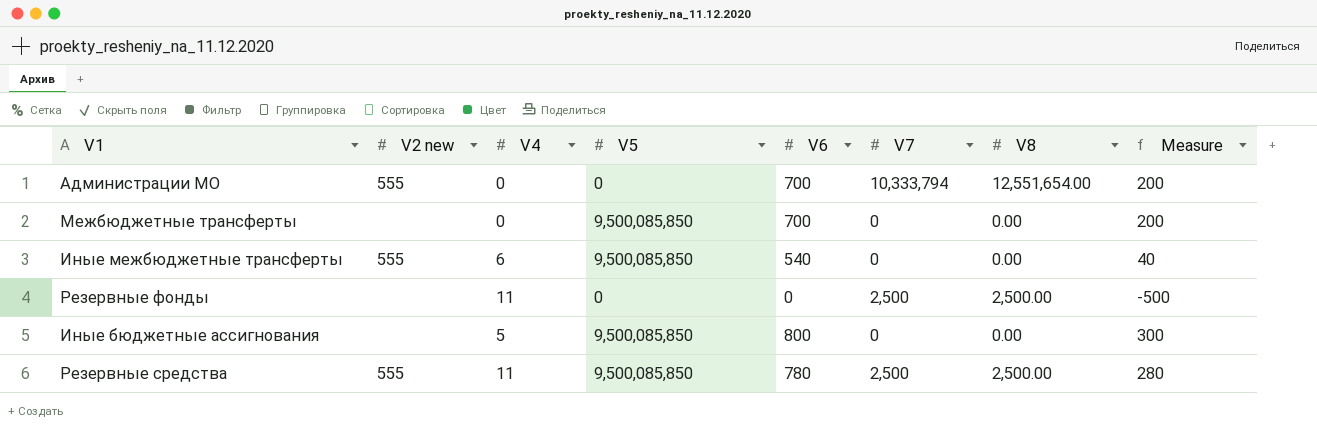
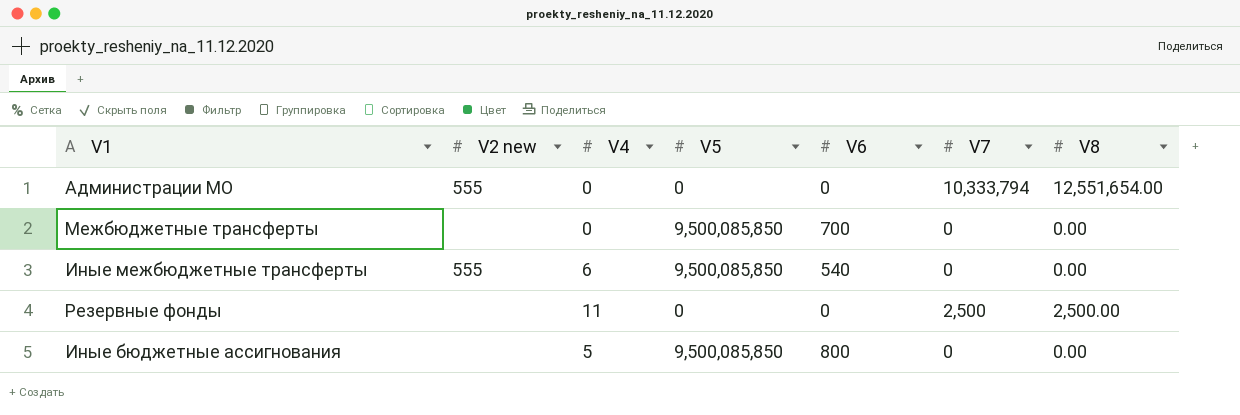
column Measure | formula: [V6] - 500 -> none
row Резервные средства: 555 | 11 | 9,500,085,850 | 780 | 2,500 | 2,500.00 | 280 -> none
Администрации МО | V6: 700 -> 0

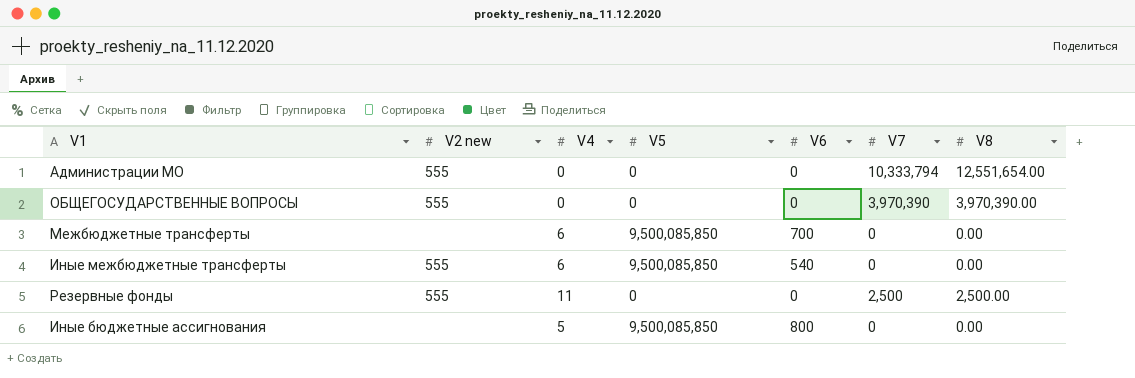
row ОБЩЕГОСУДАРСТВЕННЫЕ ВОПРОСЫ: none -> 555 | 0 | 0 | 0 | 3,970,390 | 3,970,390.00
Межбюджетные трансферты | V4: 0 -> 6
Резервные фонды | V2 new: none -> 555

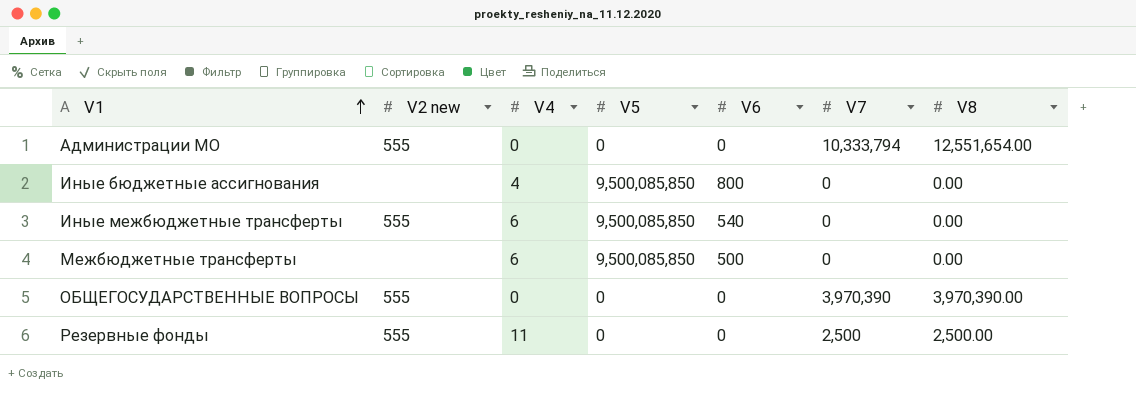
row order: none -> V1 ascending
Иные бюджетные ассигнования | V4: 5 -> 4
Межбюджетные трансферты | V6: 700 -> 500

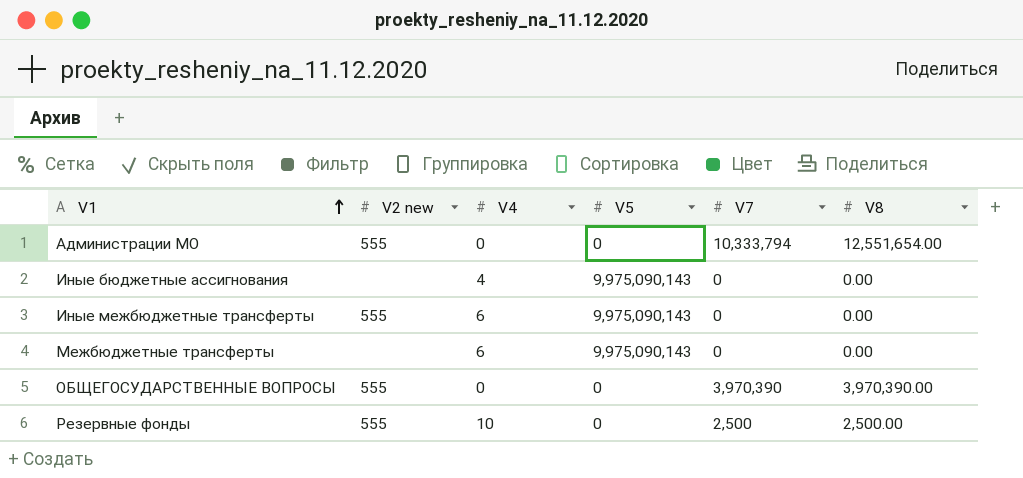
column V6 | position: 5 -> none
Иные бюджетные ассигнования | V5: 9,500,085,850 -> 9,975,090,143
Иные межбюджетные трансферты | V5: 9,500,085,850 -> 9,975,090,143
Межбюджетные трансферты | V5: 9,500,085,850 -> 9,975,090,143
Резервные фонды | V4: 11 -> 10

